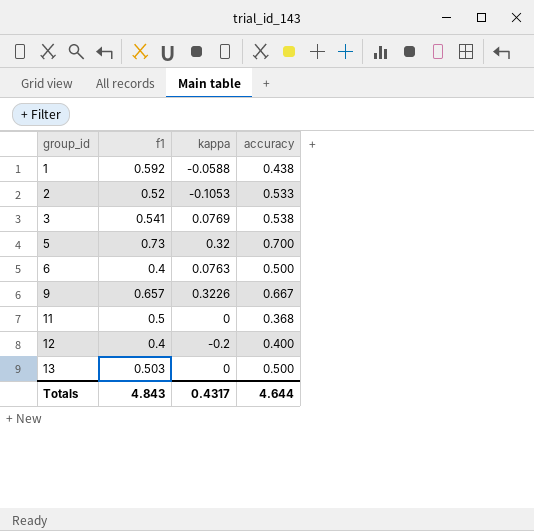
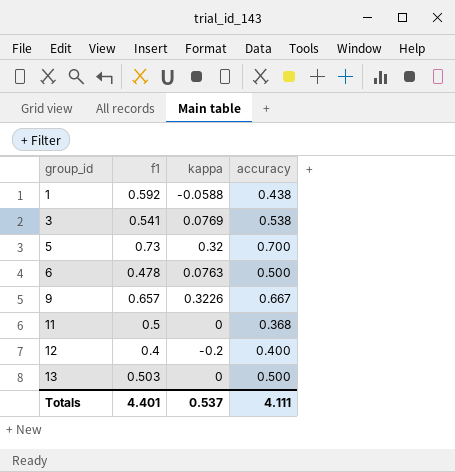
row 2: 0.52 | -0.1053 | 0.533 -> none
6 | f1: 0.4 -> 0.478
Totals | f1: 4.843 -> 4.401
Totals | kappa: 0.4317 -> 0.537
Totals | accuracy: 4.644 -> 4.111

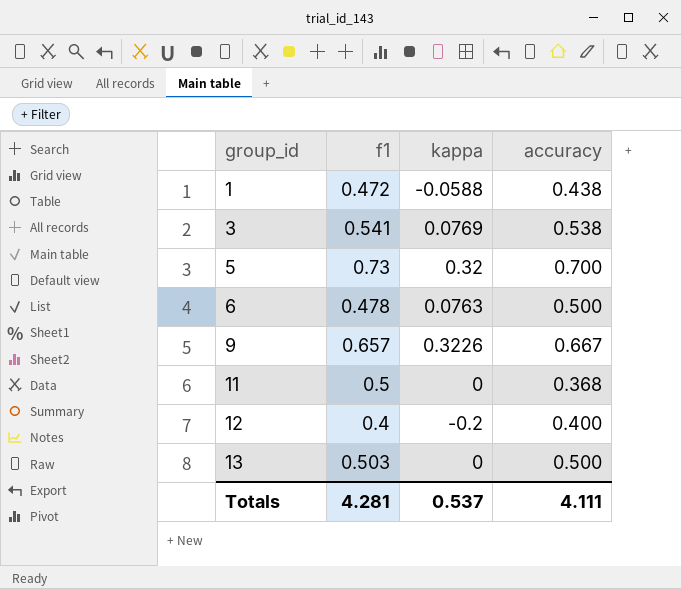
1 | f1: 0.592 -> 0.472
Totals | f1: 4.401 -> 4.281

